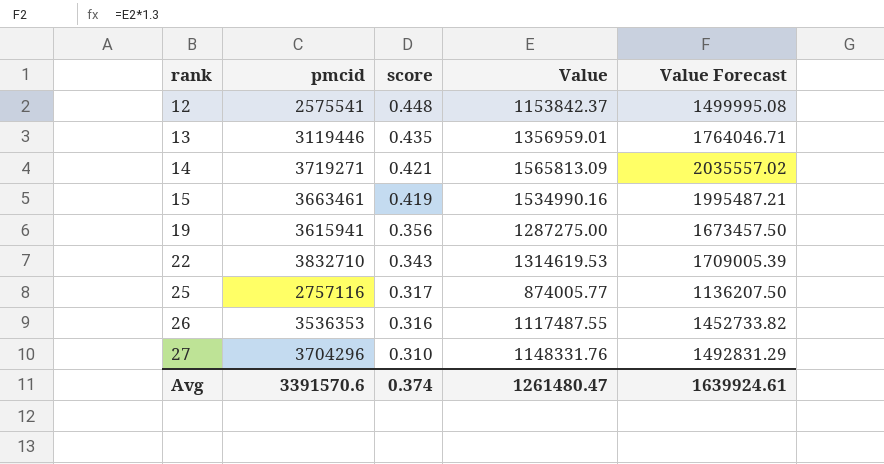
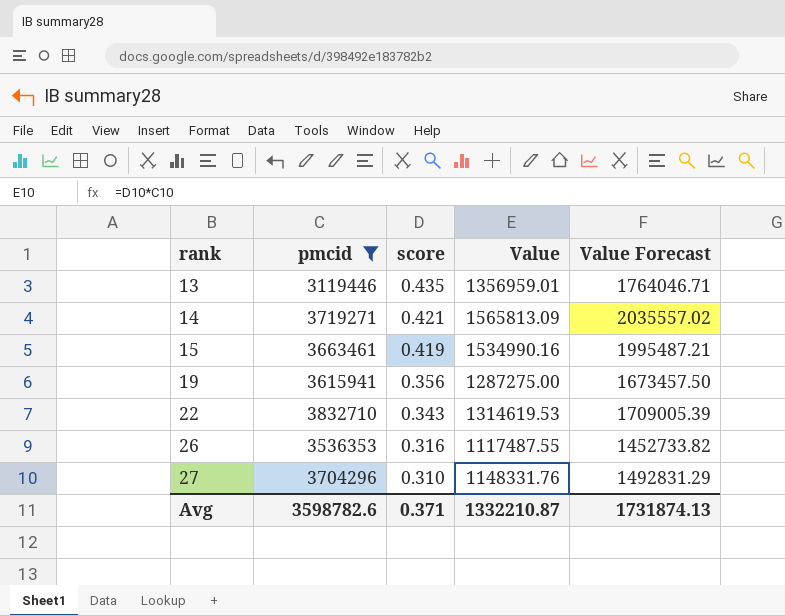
filter: none -> pmcid >= 3119446
Avg | pmcid: 3391570.6 -> 3598782.6
Avg | score: 0.374 -> 0.371
Avg | Value: 1261480.47 -> 1332210.87
Avg | Value Forecast: 1639924.61 -> 1731874.13

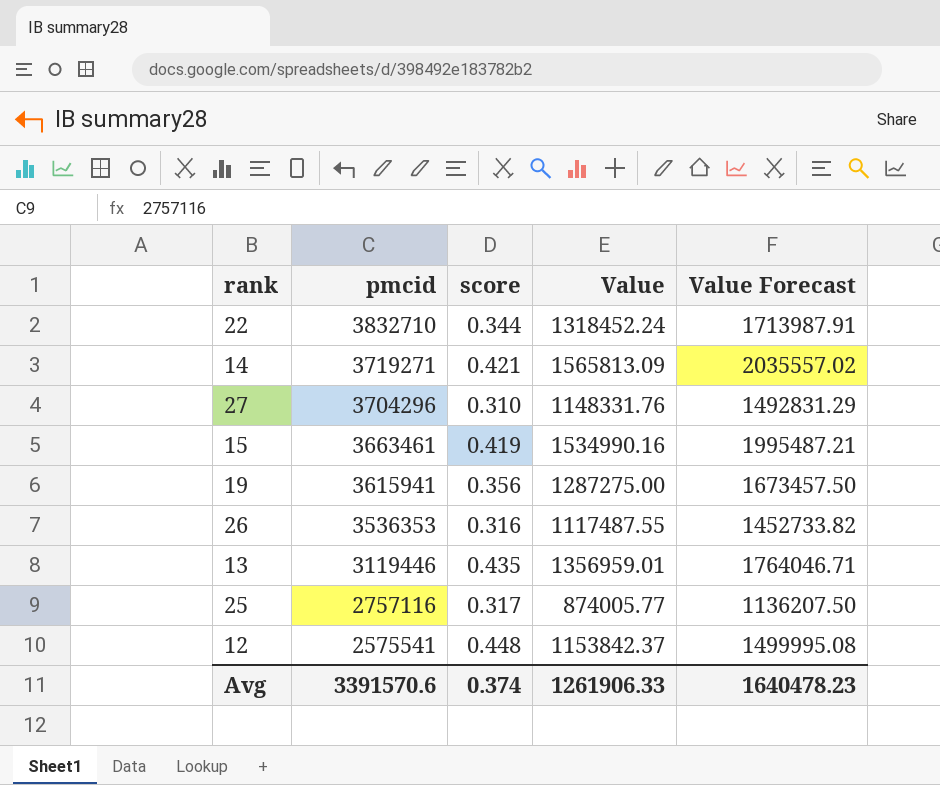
filter: pmcid >= 3119446 -> none
row order: rank ascending -> pmcid descending
22 | score: 0.343 -> 0.344
22 | Value: 1314619.53 -> 1318452.24
22 | Value Forecast: 1709005.39 -> 1713987.91
Avg | pmcid: 3598782.6 -> 3391570.6
Avg | score: 0.371 -> 0.374
Avg | Value: 1332210.87 -> 1261906.33
Avg | Value Forecast: 1731874.13 -> 1640478.23

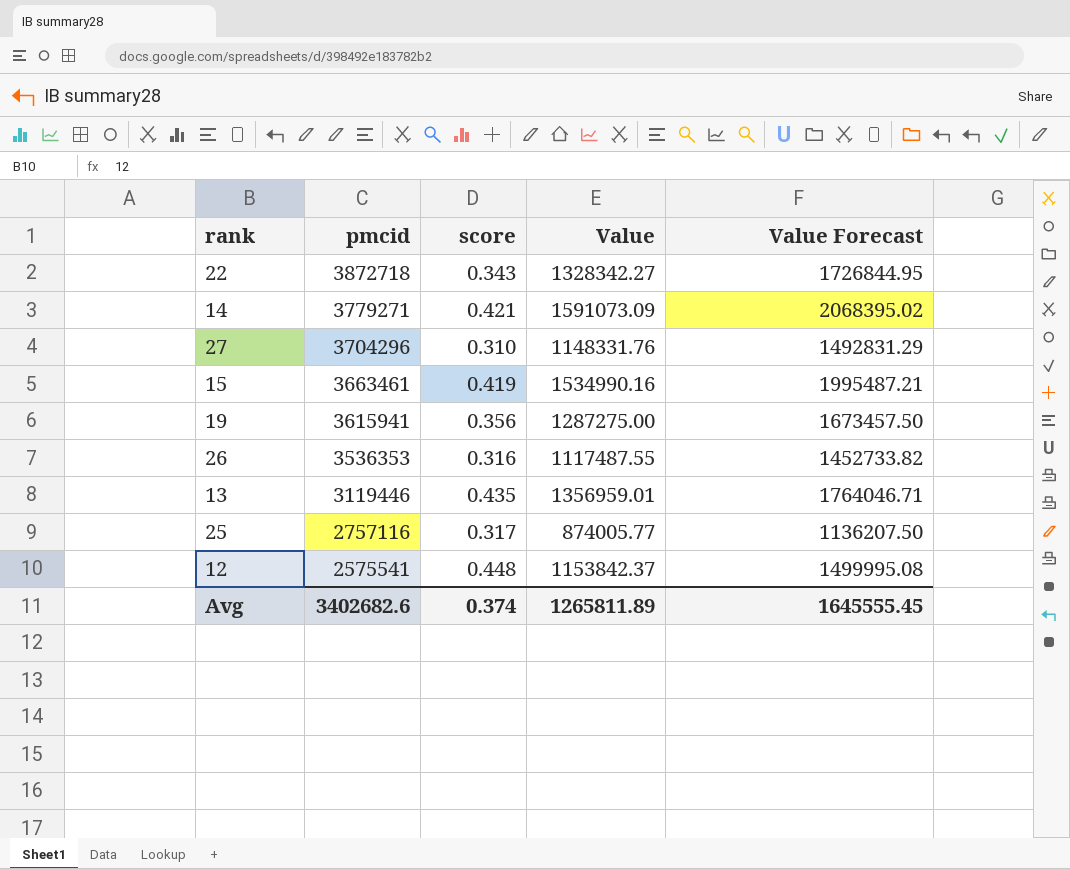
22 | pmcid: 3832710 -> 3872718
22 | score: 0.344 -> 0.343
22 | Value: 1318452.24 -> 1328342.27
22 | Value Forecast: 1713987.91 -> 1726844.95
14 | pmcid: 3719271 -> 3779271
14 | Value: 1565813.09 -> 1591073.09
14 | Value Forecast: 2035557.02 -> 2068395.02
Avg | pmcid: 3391570.6 -> 3402682.6
Avg | Value: 1261906.33 -> 1265811.89
Avg | Value Forecast: 1640478.23 -> 1645555.45

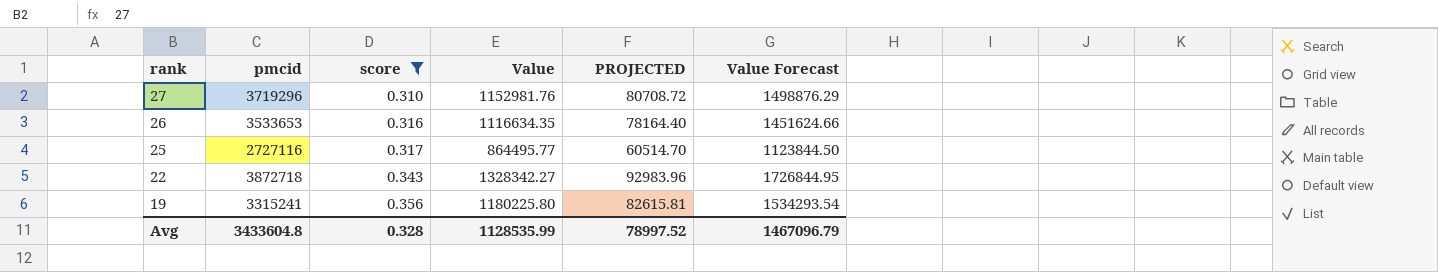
filter: none -> score <= 0.356
row order: pmcid descending -> rank descending
column PROJECTED | formula: none -> [Value] * 0.07
27 | pmcid: 3704296 -> 3719296
27 | Value: 1148331.76 -> 1152981.76
27 | Value Forecast: 1492831.29 -> 1498876.29
26 | pmcid: 3536353 -> 3533653
26 | Value: 1117487.55 -> 1116634.35
26 | Value Forecast: 1452733.82 -> 1451624.66
25 | pmcid: 2757116 -> 2727116
25 | Value: 874005.77 -> 864495.77
25 | Value Forecast: 1136207.50 -> 1123844.50
19 | pmcid: 3615941 -> 3315241
19 | Value: 1287275.00 -> 1180225.80
19 | Value Forecast: 1673457.50 -> 1534293.54
Avg | pmcid: 3402682.6 -> 3433604.8
Avg | score: 0.374 -> 0.328
Avg | Value: 1265811.89 -> 1128535.99
Avg | Value Forecast: 1645555.45 -> 1467096.79

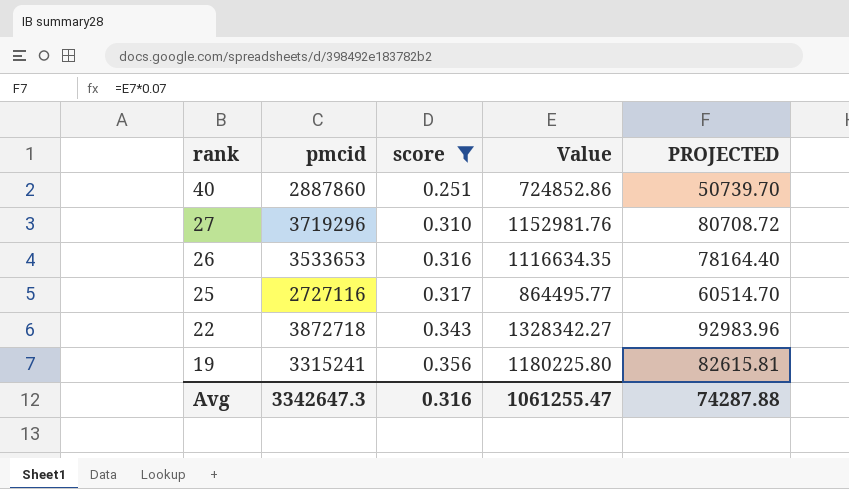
column Value Forecast | formula: [Value] * 1.3 -> none
row 40: none -> 2887860 | 0.251 | 724852.86 | 50739.70
Avg | pmcid: 3433604.8 -> 3342647.3
Avg | score: 0.328 -> 0.316
Avg | Value: 1128535.99 -> 1061255.47
Avg | PROJECTED: 78997.52 -> 74287.88

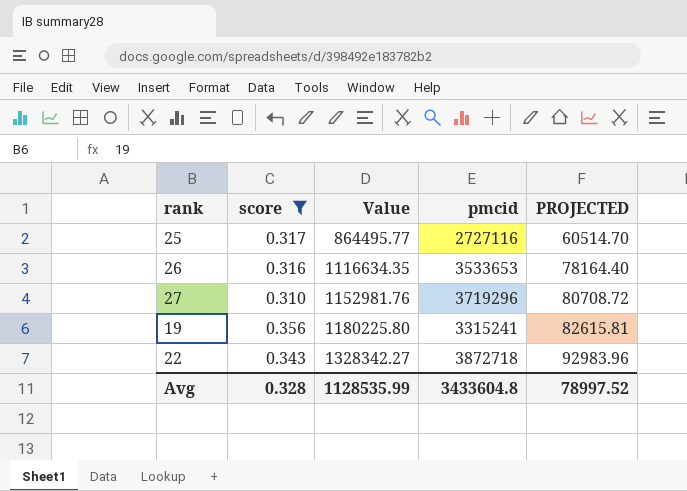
row order: rank descending -> Value ascending
column pmcid | position: 2 -> 4
row 40: 2887860 | 0.251 | 724852.86 | 50739.70 -> none
Avg | score: 0.316 -> 0.328
Avg | Value: 1061255.47 -> 1128535.99
Avg | pmcid: 3342647.3 -> 3433604.8
Avg | PROJECTED: 74287.88 -> 78997.52

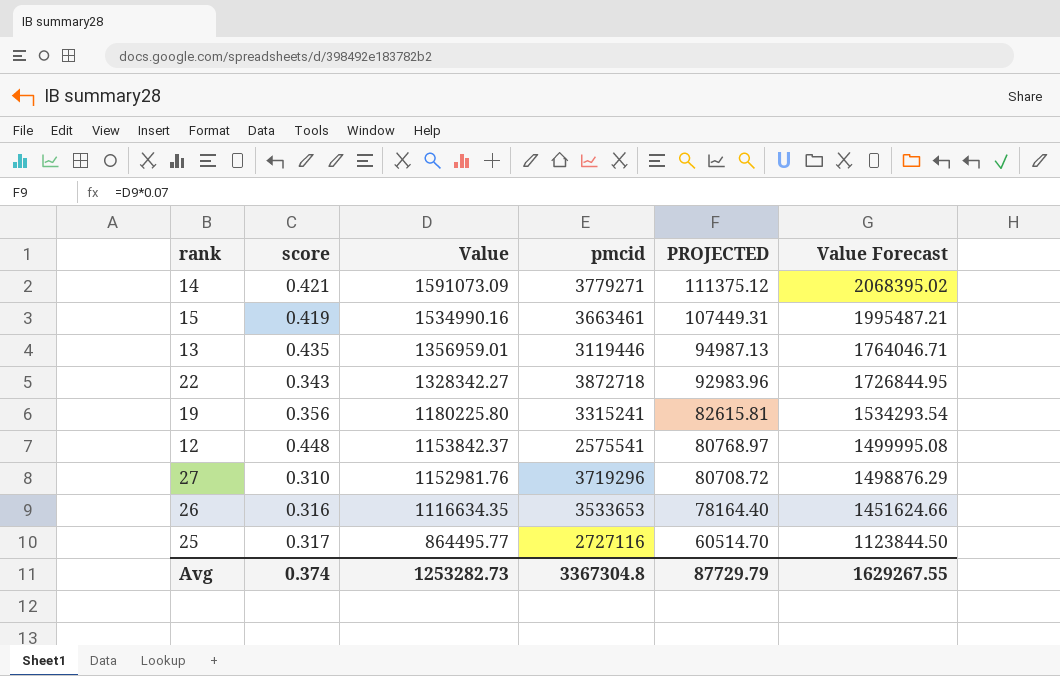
filter: score <= 0.356 -> none
row order: Value ascending -> Value descending
column Value Forecast | formula: none -> [Value] * 1.3
Avg | score: 0.328 -> 0.374
Avg | Value: 1128535.99 -> 1253282.73
Avg | pmcid: 3433604.8 -> 3367304.8
Avg | PROJECTED: 78997.52 -> 87729.79

